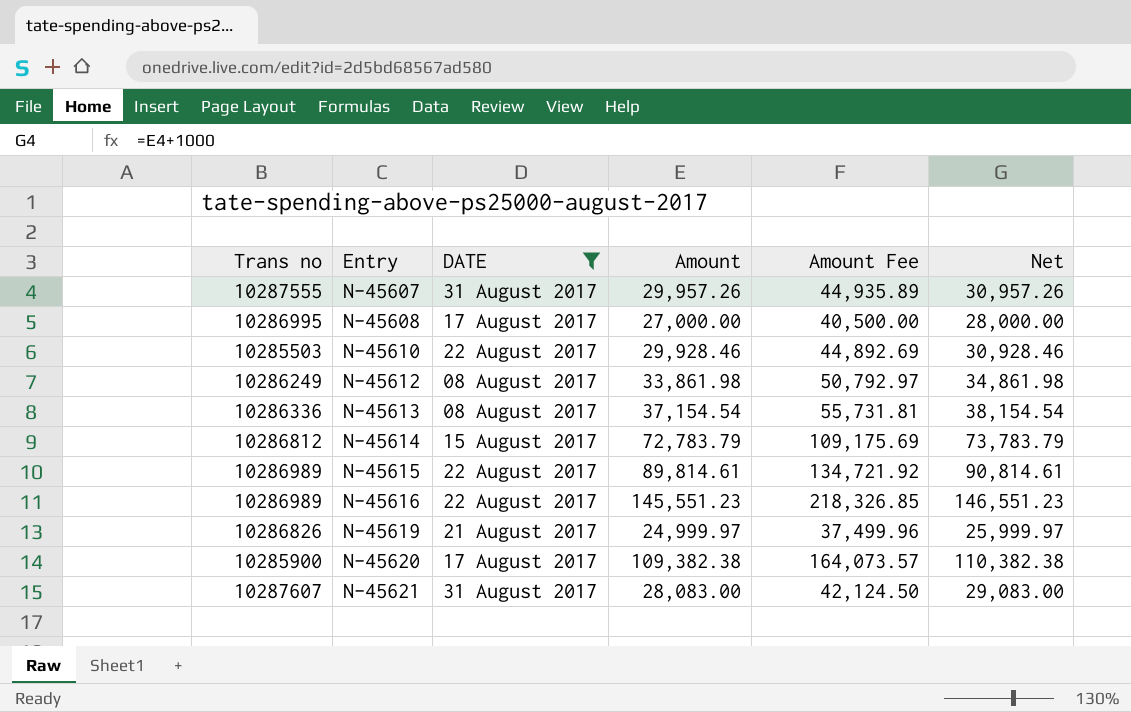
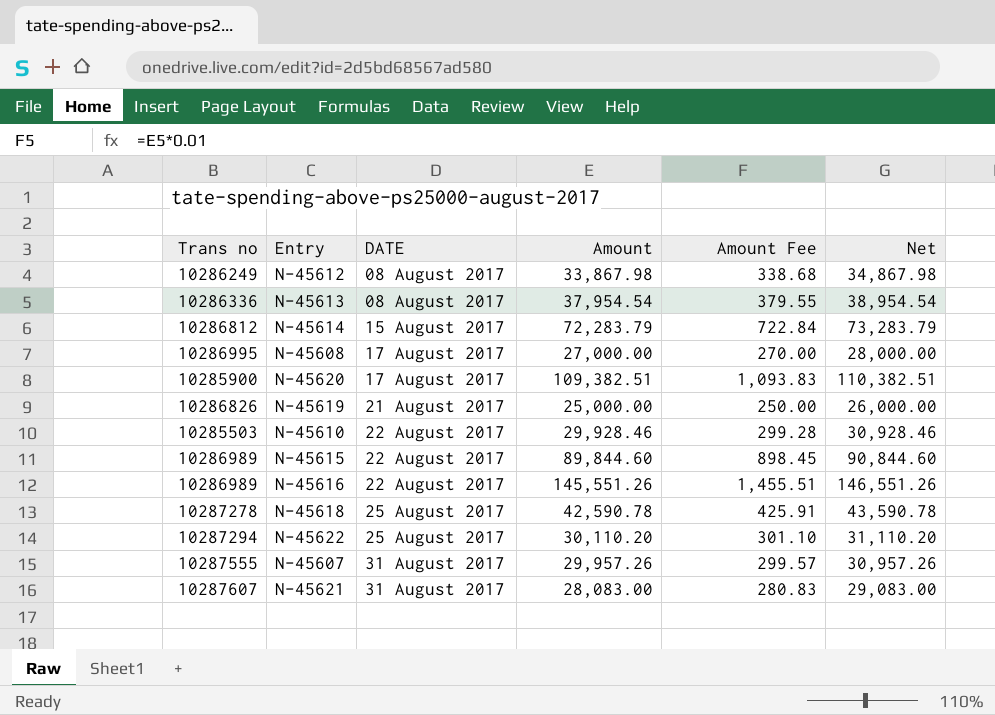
filter: DATE != 25 August 2017 -> none
row order: Entry ascending -> DATE ascending
column Amount Fee | formula: [Amount] * 1.5 -> [Amount] * 0.01
N-45612 | Amount: 33,861.98 -> 33,867.98
N-45612 | Net: 34,861.98 -> 34,867.98
N-45613 | Amount: 37,154.54 -> 37,954.54
N-45613 | Net: 38,154.54 -> 38,954.54
N-45614 | Amount: 72,783.79 -> 72,283.79
N-45614 | Net: 73,783.79 -> 73,283.79
N-45620 | Amount: 109,382.38 -> 109,382.51
N-45620 | Net: 110,382.38 -> 110,382.51
N-45619 | Amount: 24,999.97 -> 25,000.00
N-45619 | Net: 25,999.97 -> 26,000.00
N-45615 | Amount: 89,814.61 -> 89,844.60
N-45615 | Net: 90,814.61 -> 90,844.60
N-45616 | Amount: 145,551.23 -> 145,551.26
N-45616 | Net: 146,551.23 -> 146,551.26

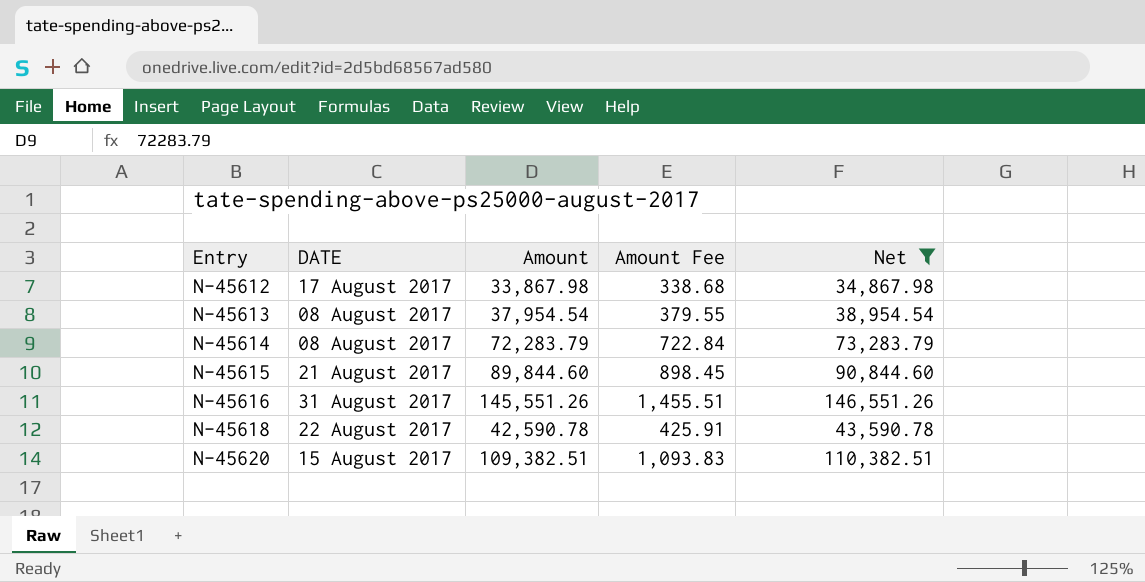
filter: none -> Net >= 34,867.98
row order: DATE ascending -> Entry ascending
column Trans no | position: 1 -> none
N-45612 | DATE: 08 August 2017 -> 17 August 2017
N-45614 | DATE: 15 August 2017 -> 08 August 2017
N-45615 | DATE: 22 August 2017 -> 21 August 2017
N-45616 | DATE: 22 August 2017 -> 31 August 2017
N-45618 | DATE: 25 August 2017 -> 22 August 2017
N-45620 | DATE: 17 August 2017 -> 15 August 2017

